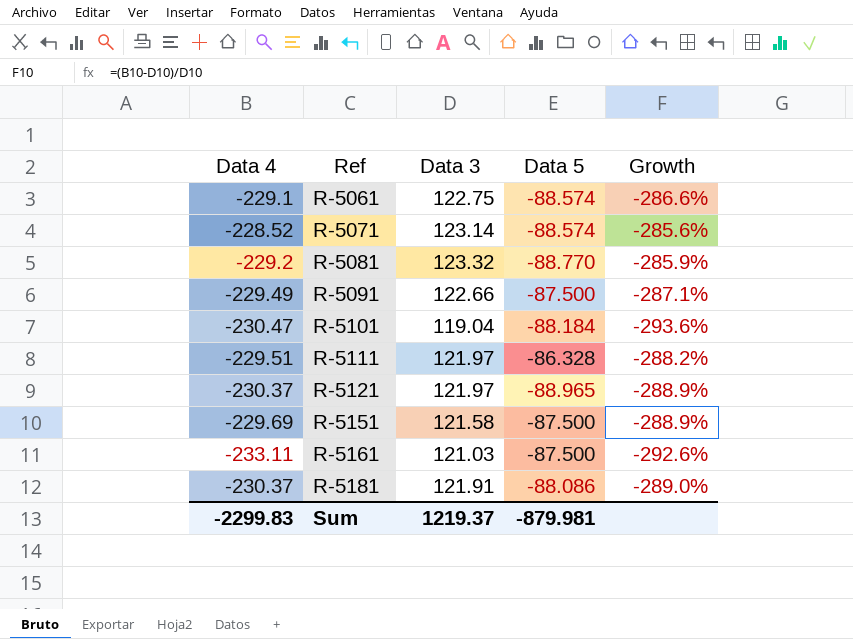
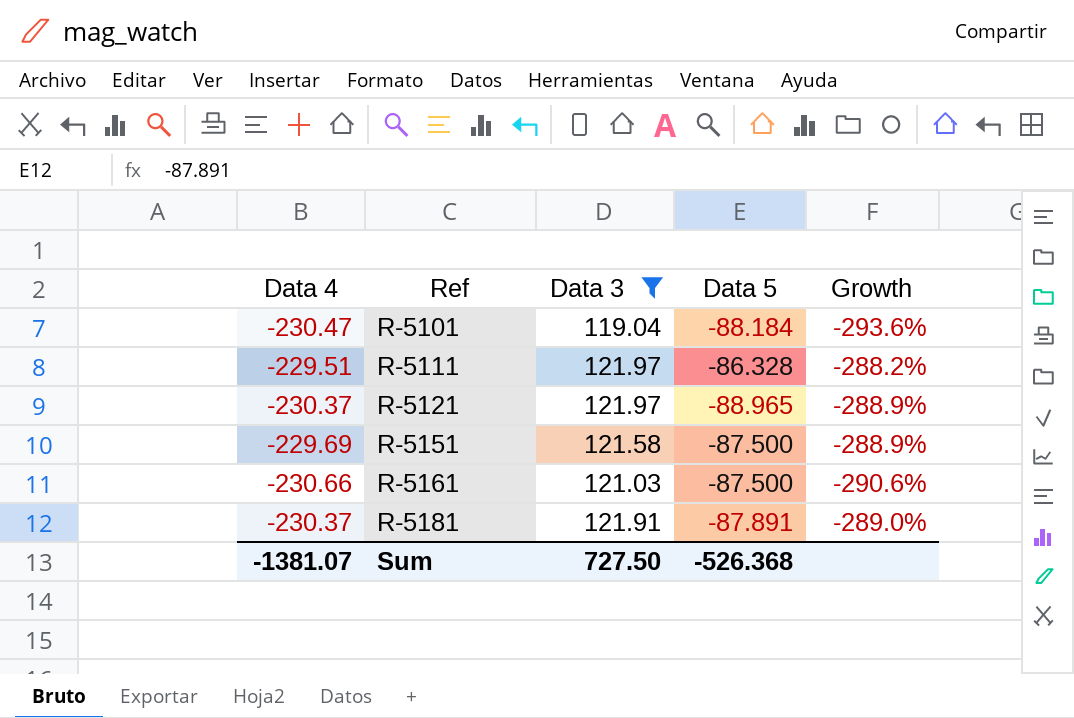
filter: none -> Data 3 <= 121.97
R-5161 | Data 4: -233.11 -> -230.66
R-5161 | Growth: -292.6% -> -290.6%
R-5181 | Data 5: -88.086 -> -87.891
Sum | Data 4: -2299.83 -> -1381.07
Sum | Data 3: 1219.37 -> 727.50
Sum | Data 5: -879.981 -> -526.368

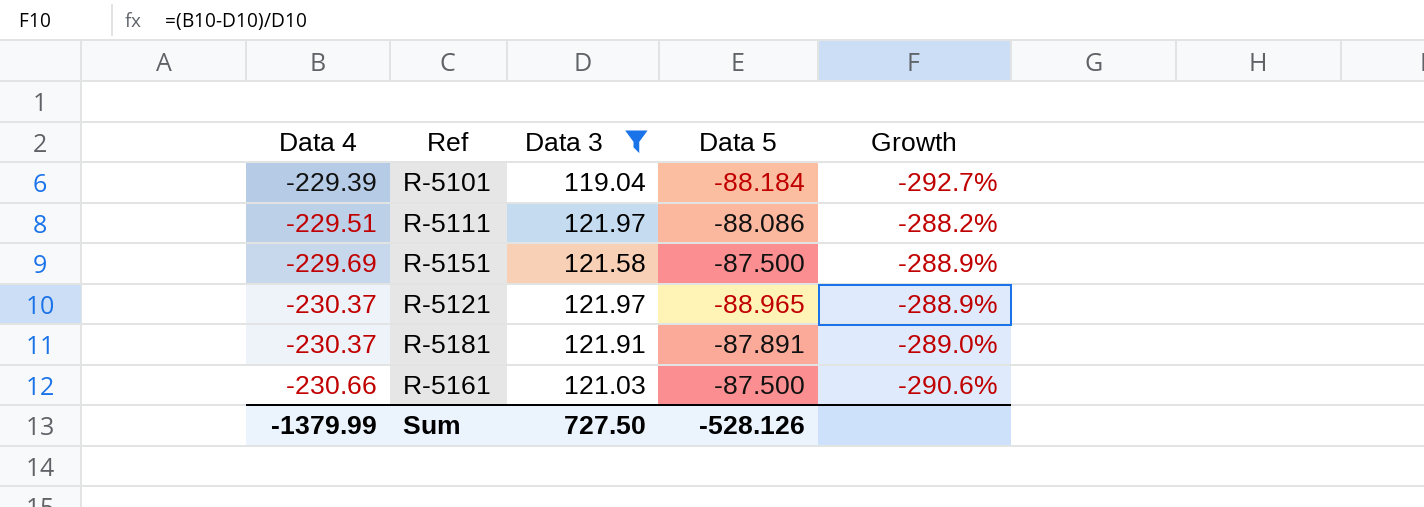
row order: Ref ascending -> Data 4 descending
R-5101 | Data 4: -230.47 -> -229.39
R-5101 | Growth: -293.6% -> -292.7%
R-5111 | Data 5: -86.328 -> -88.086
Sum | Data 4: -1381.07 -> -1379.99
Sum | Data 5: -526.368 -> -528.126

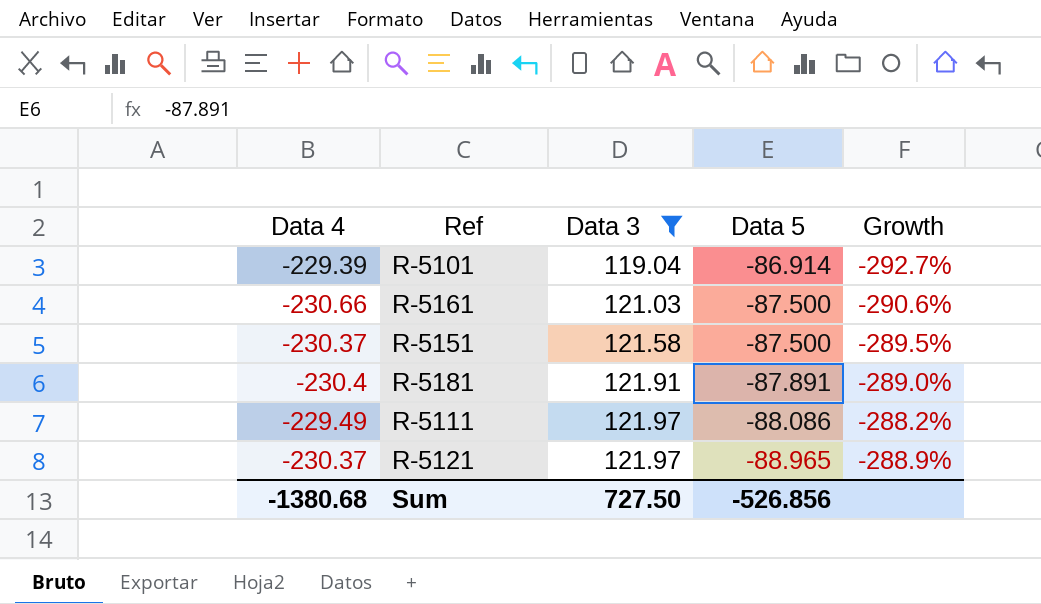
row order: Data 4 descending -> Data 3 ascending
R-5101 | Data 5: -88.184 -> -86.914
R-5151 | Data 4: -229.69 -> -230.37
R-5151 | Growth: -288.9% -> -289.5%
R-5181 | Data 4: -230.37 -> -230.4
R-5111 | Data 4: -229.51 -> -229.49
Sum | Data 4: -1379.99 -> -1380.68
Sum | Data 5: -528.126 -> -526.856

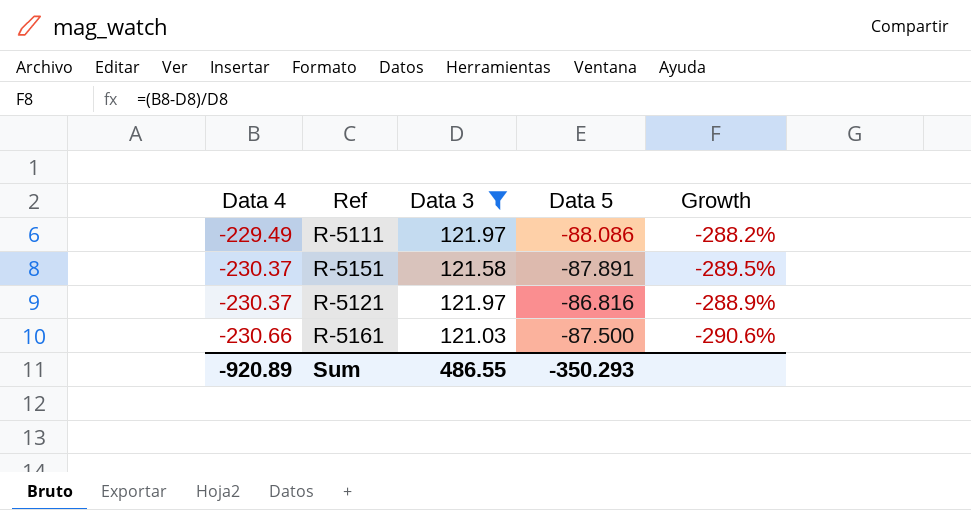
row order: Data 3 ascending -> Data 4 descending
row R-5101: -229.39 | 119.04 | -86.914 | -292.7% -> none
row R-5181: -230.4 | 121.91 | -87.891 | -289.0% -> none
R-5151 | Data 5: -87.500 -> -87.891
R-5121 | Data 5: -88.965 -> -86.816
Sum | Data 4: -1380.68 -> -920.89
Sum | Data 3: 727.50 -> 486.55
Sum | Data 5: -526.856 -> -350.293

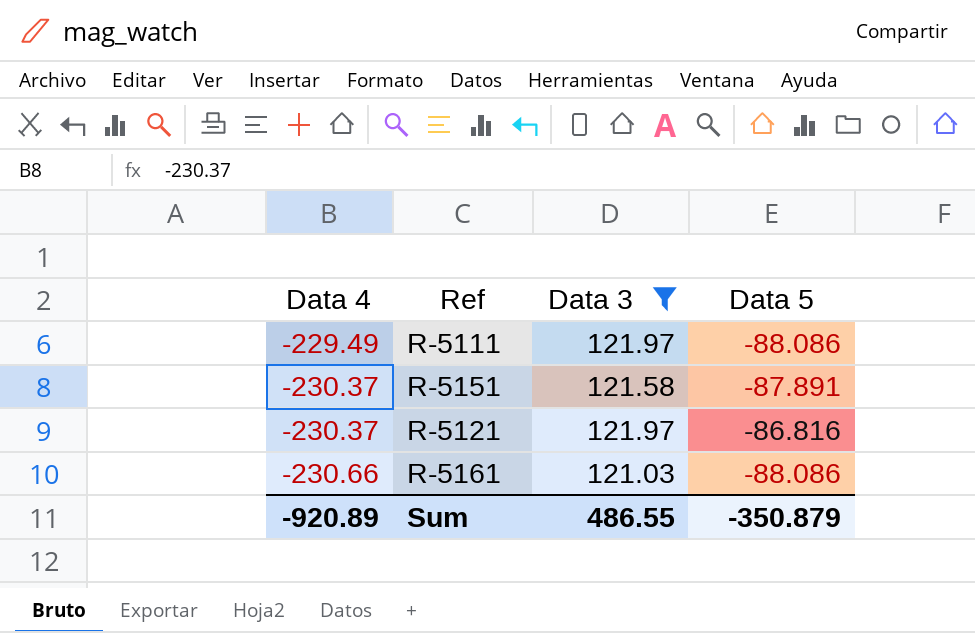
column Growth | formula: ([Data 4] - [Data 3]) / [Data 3] -> none
R-5161 | Data 5: -87.500 -> -88.086
Sum | Data 5: -350.293 -> -350.879

